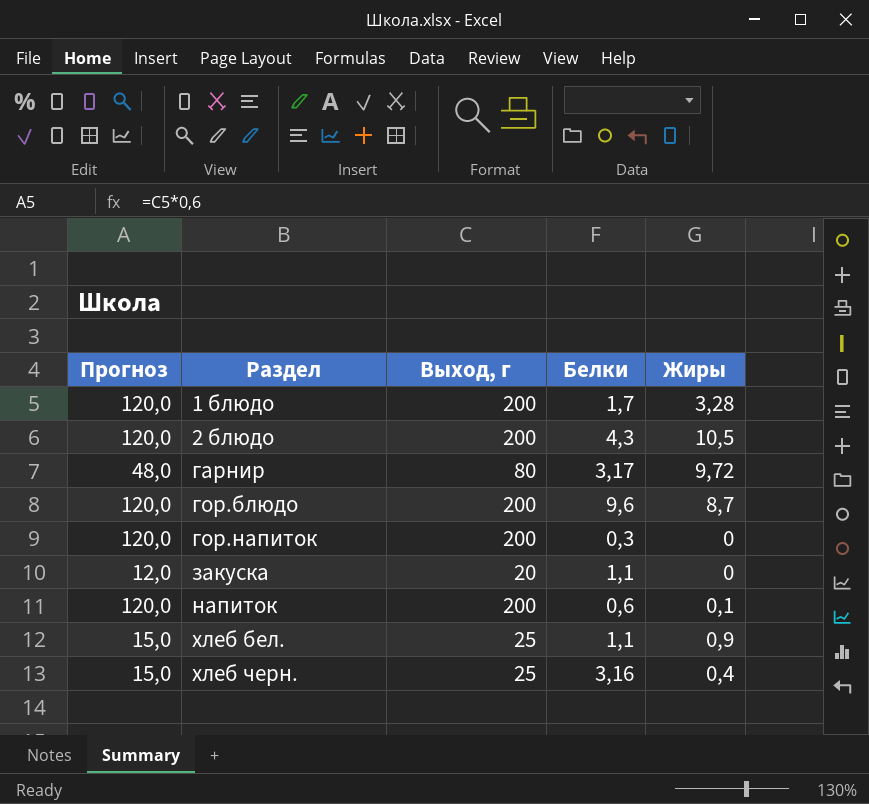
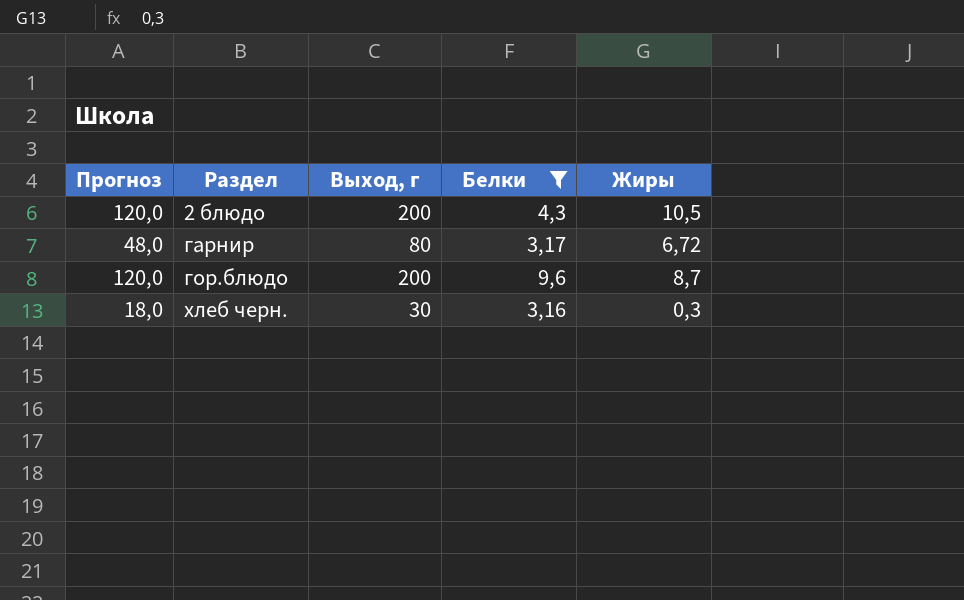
filter: none -> Белки >= 3,16
гарнир | Жиры: 9,72 -> 6,72
хлеб черн. | Прогноз: 15,0 -> 18,0
хлеб черн. | Выход, г: 25 -> 30
хлеб черн. | Жиры: 0,4 -> 0,3

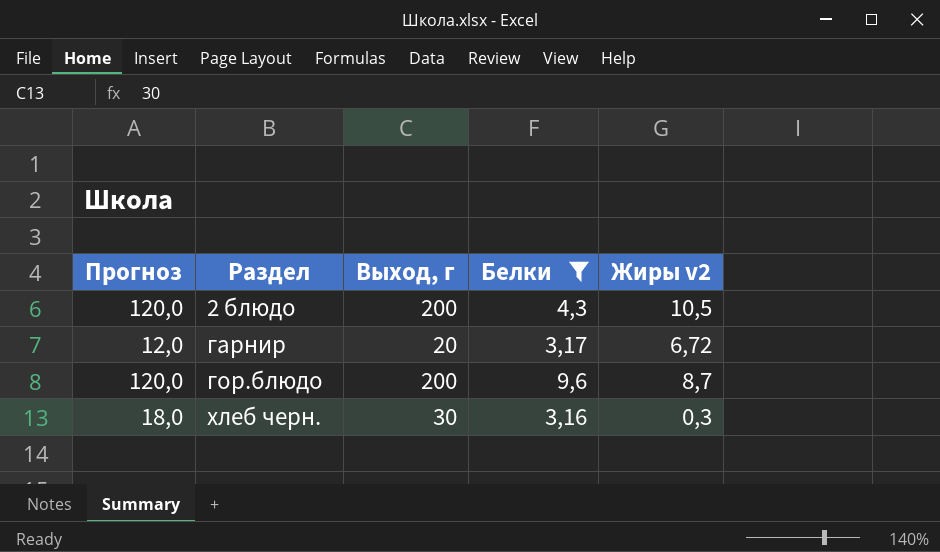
column name: Жиры -> Жиры v2
гарнир | Прогноз: 48,0 -> 12,0
гарнир | Выход, г: 80 -> 20

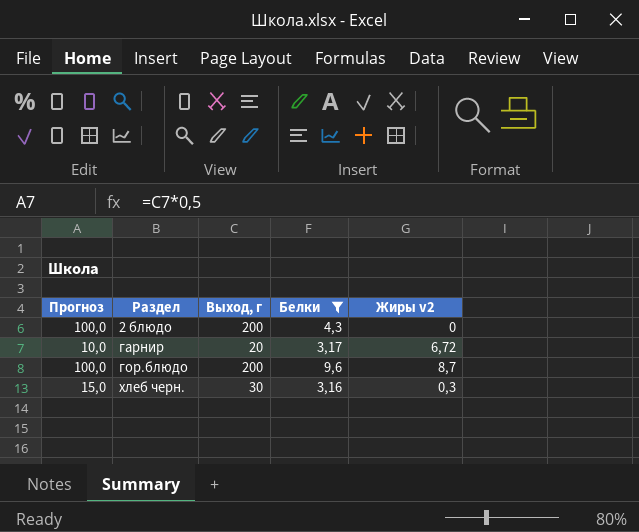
column Прогноз | formula: [Выход, г] * 0,6 -> [Выход, г] * 0,5
2 блюдо | Жиры v2: 10,5 -> 0

